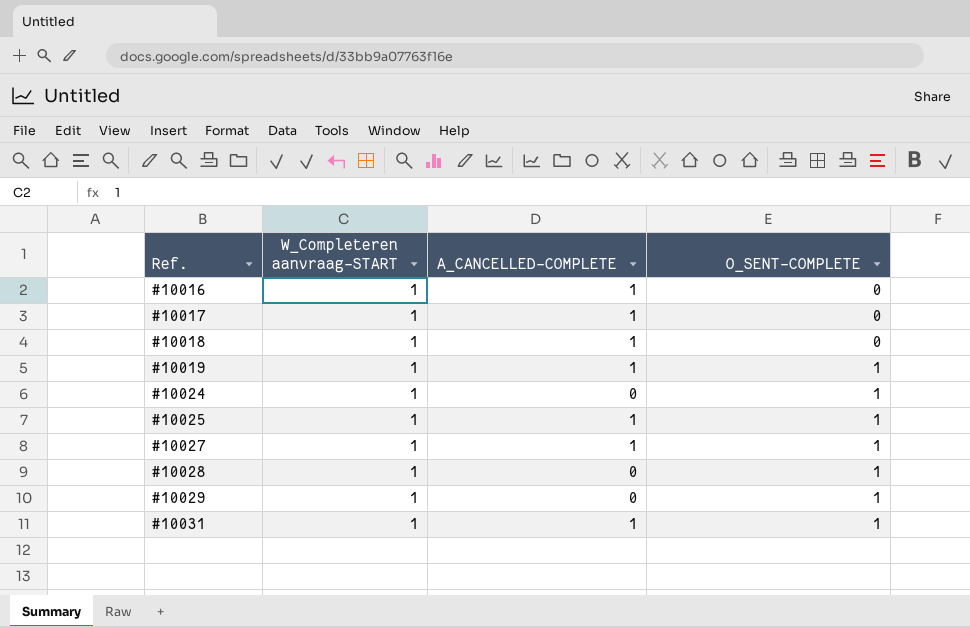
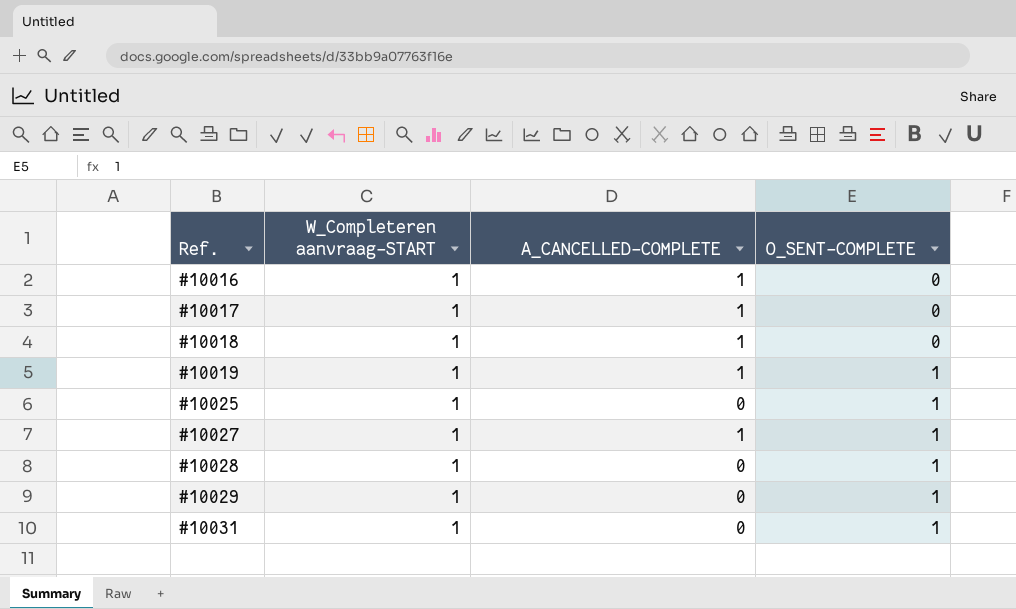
row #10024: 1 | 0 | 1 -> none
#10025 | A_CANCELLED-COMPLETE: 1 -> 0
#10031 | A_CANCELLED-COMPLETE: 1 -> 0

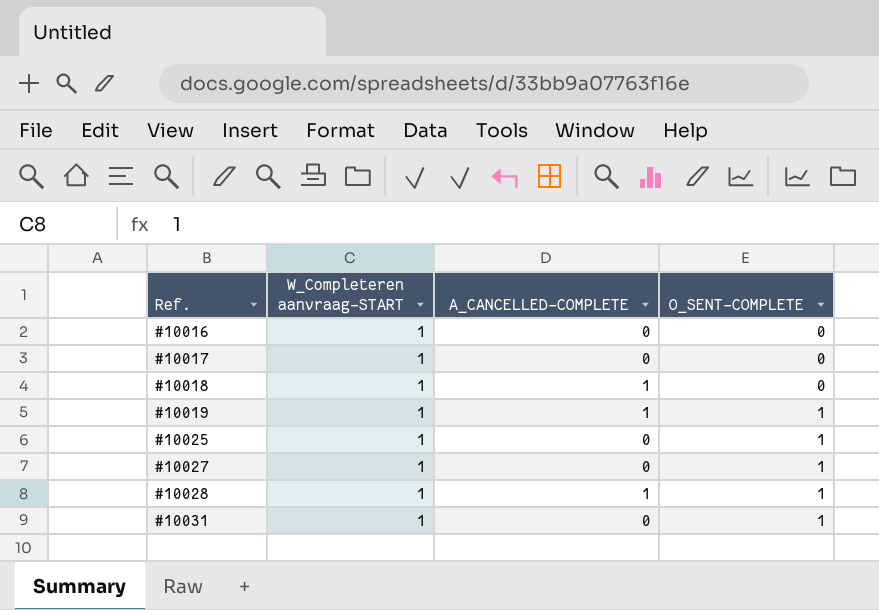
row #10029: 1 | 0 | 1 -> none
#10016 | A_CANCELLED-COMPLETE: 1 -> 0
#10017 | A_CANCELLED-COMPLETE: 1 -> 0
#10027 | A_CANCELLED-COMPLETE: 1 -> 0
#10028 | A_CANCELLED-COMPLETE: 0 -> 1

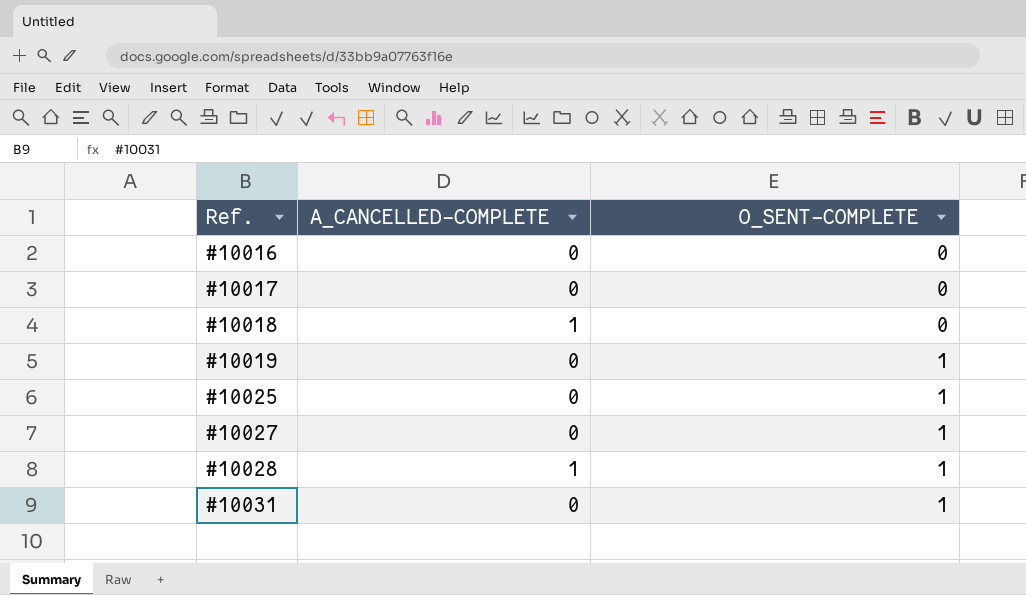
column W_Completeren aanvraag-START | position: 2 -> none
#10019 | A_CANCELLED-COMPLETE: 1 -> 0

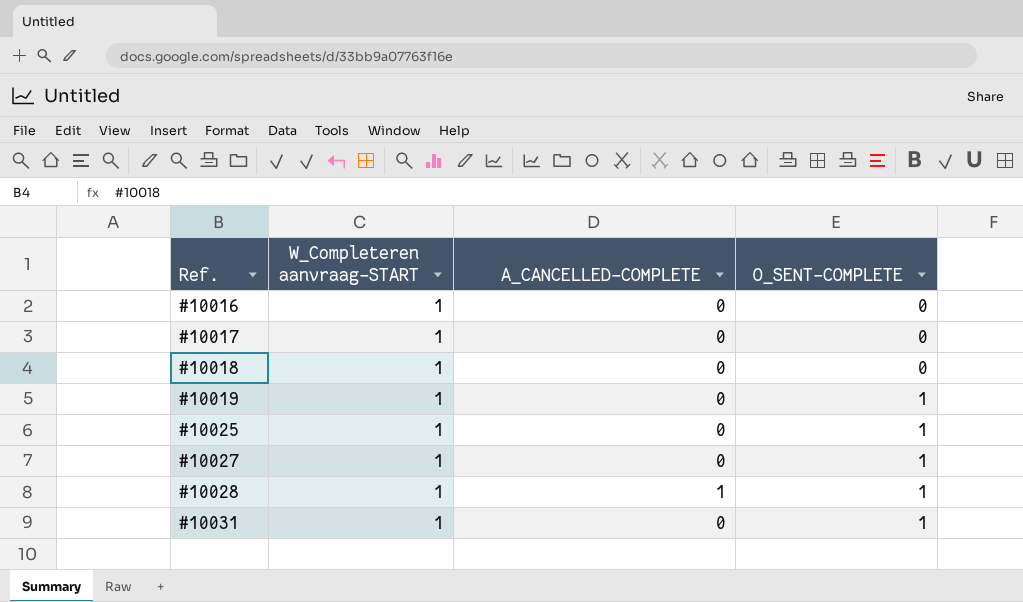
column W_Completeren aanvraag-START | position: none -> 2
#10018 | A_CANCELLED-COMPLETE: 1 -> 0

